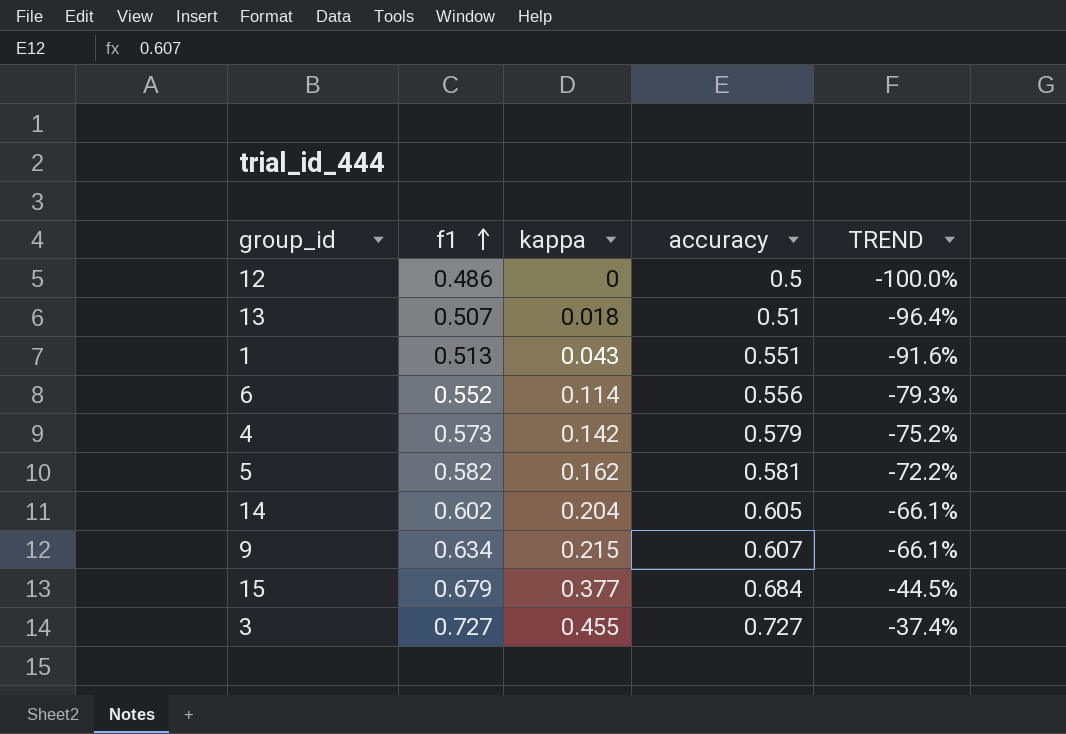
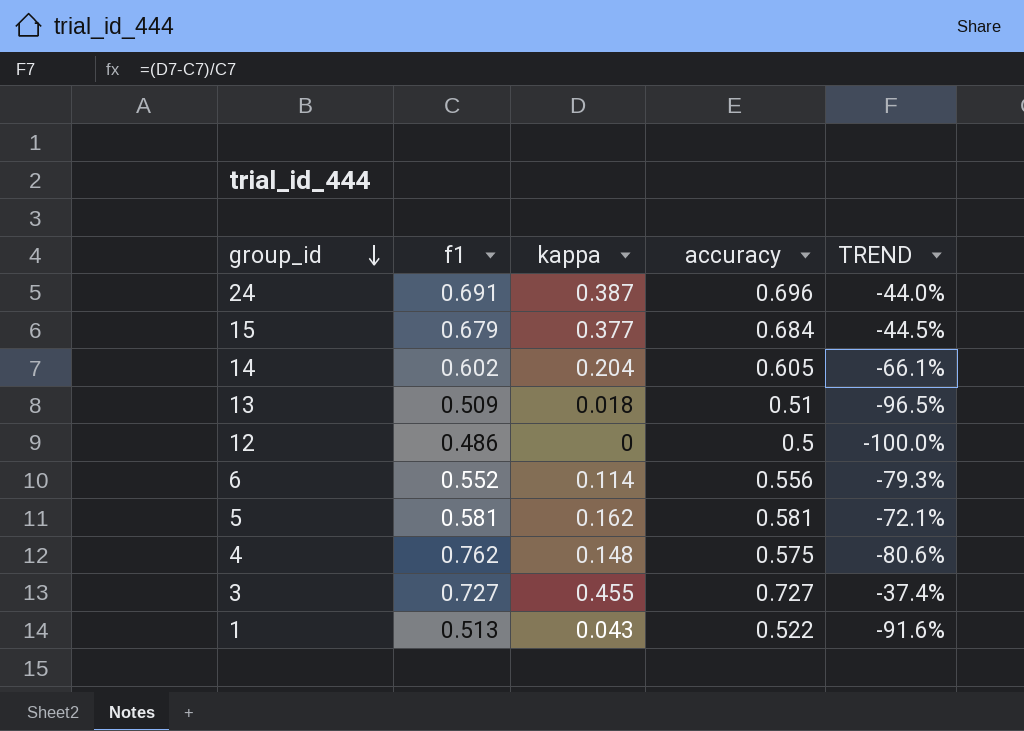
row order: f1 ascending -> group_id descending
row 9: 0.634 | 0.215 | 0.607 | -66.1% -> none
row 24: none -> 0.691 | 0.387 | 0.696 | -44.0%
13 | f1: 0.507 -> 0.509
13 | TREND: -96.4% -> -96.5%
5 | f1: 0.582 -> 0.581
5 | TREND: -72.2% -> -72.1%
4 | f1: 0.573 -> 0.762
4 | kappa: 0.142 -> 0.148
4 | accuracy: 0.579 -> 0.575
4 | TREND: -75.2% -> -80.6%
1 | accuracy: 0.551 -> 0.522

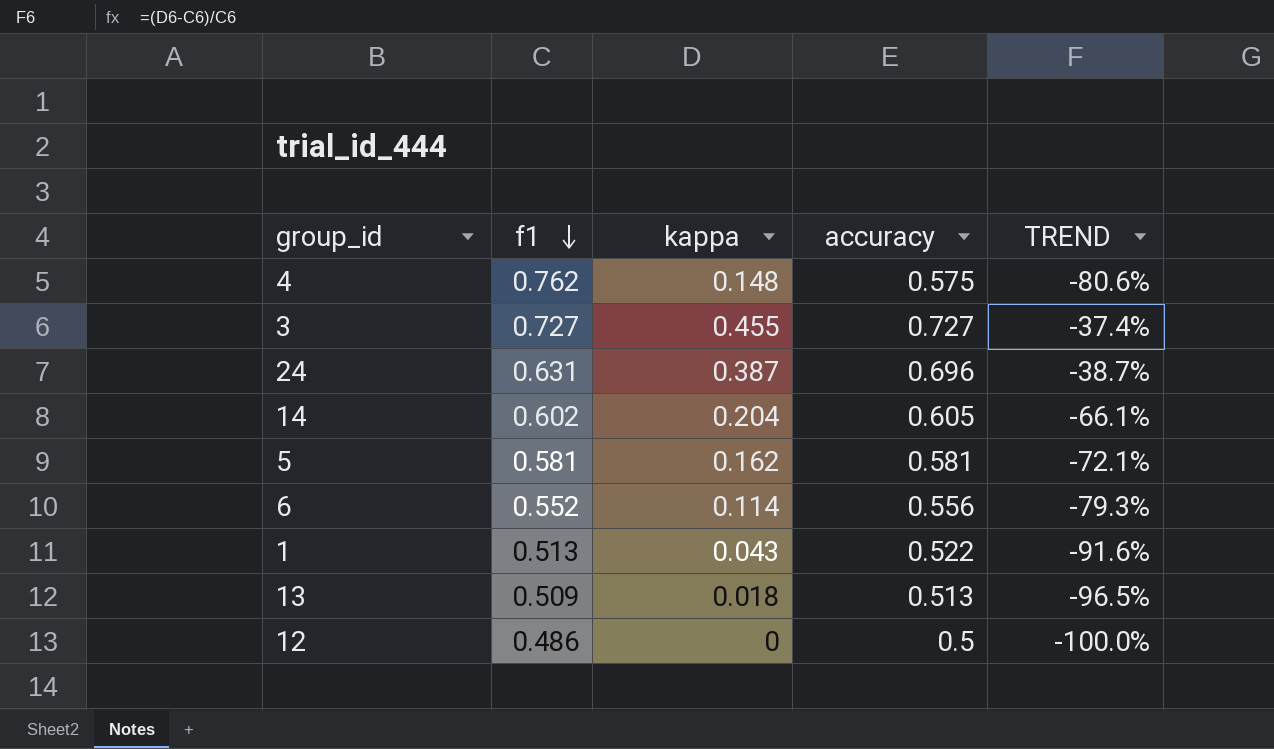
row order: group_id descending -> f1 descending
row 15: 0.679 | 0.377 | 0.684 | -44.5% -> none
24 | f1: 0.691 -> 0.631
24 | TREND: -44.0% -> -38.7%
13 | accuracy: 0.51 -> 0.513

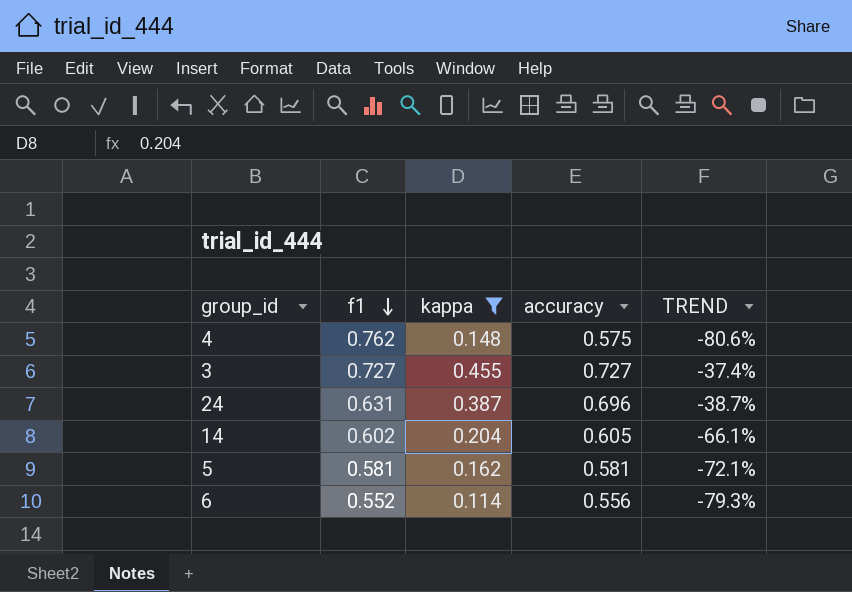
filter: none -> kappa >= 0.114

